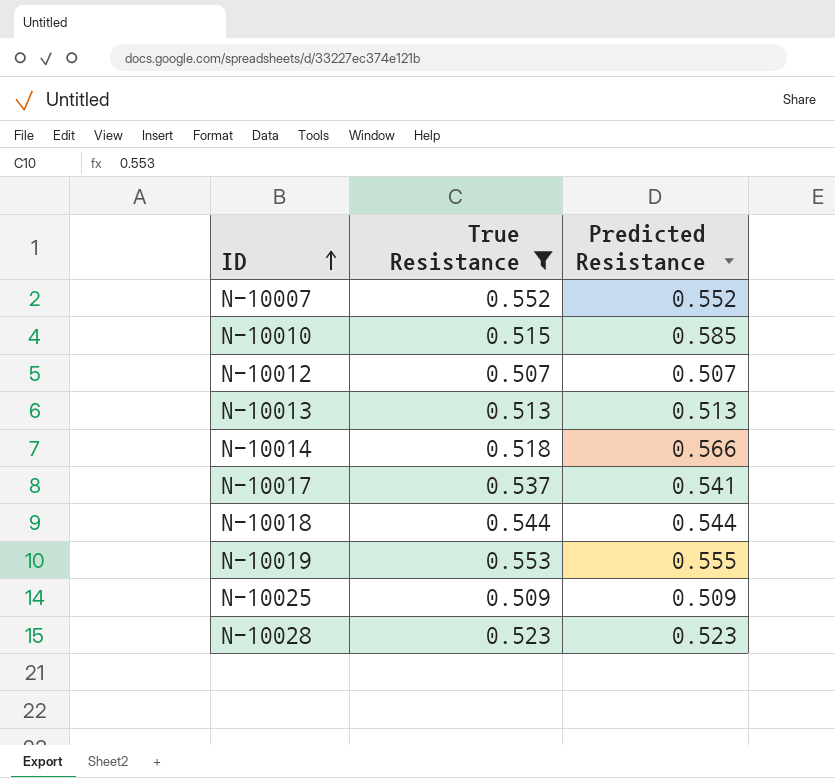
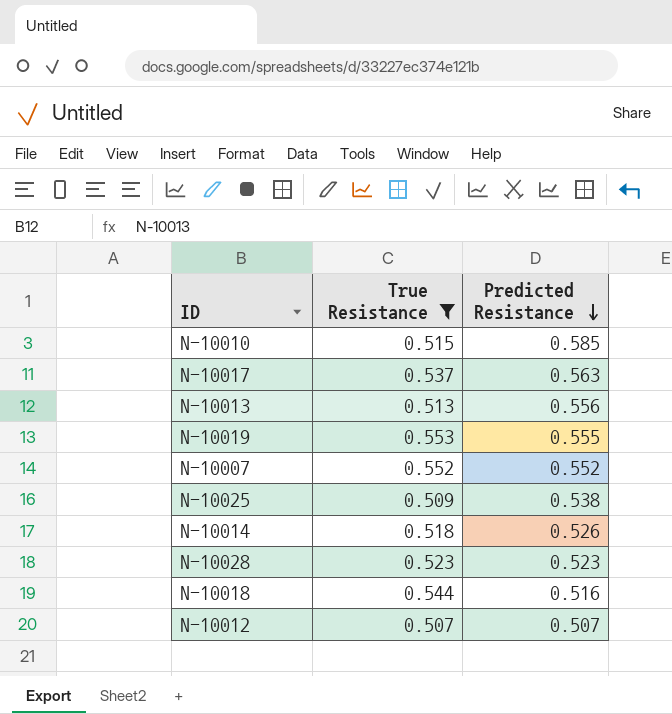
row order: ID ascending -> Predicted Resistance descending
N-10017 | Predicted Resistance: 0.541 -> 0.563
N-10013 | Predicted Resistance: 0.513 -> 0.556
N-10025 | Predicted Resistance: 0.509 -> 0.538
N-10014 | Predicted Resistance: 0.566 -> 0.526
N-10018 | Predicted Resistance: 0.544 -> 0.516

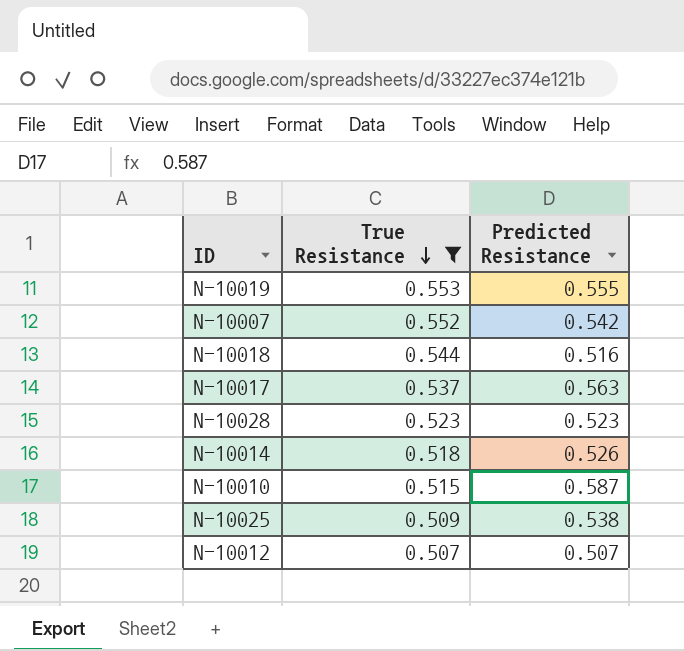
row order: Predicted Resistance descending -> True Resistance descending
row N-10013: 0.513 | 0.556 -> none
N-10007 | Predicted Resistance: 0.552 -> 0.542
N-10010 | Predicted Resistance: 0.585 -> 0.587

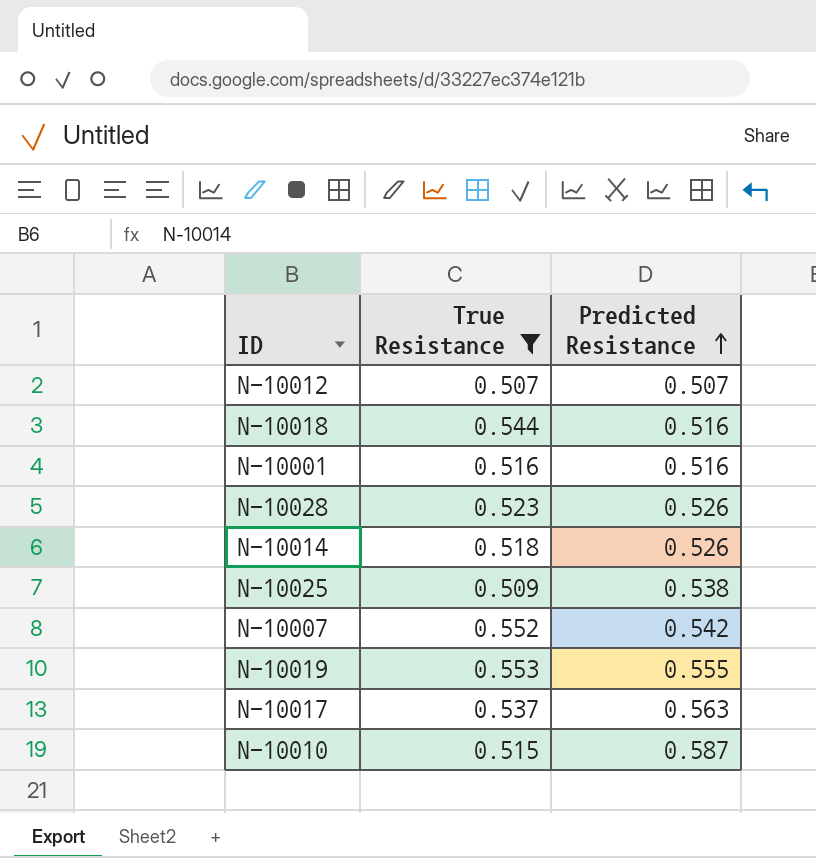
row order: True Resistance descending -> Predicted Resistance ascending
row N-10001: none -> 0.516 | 0.516
N-10028 | Predicted Resistance: 0.523 -> 0.526

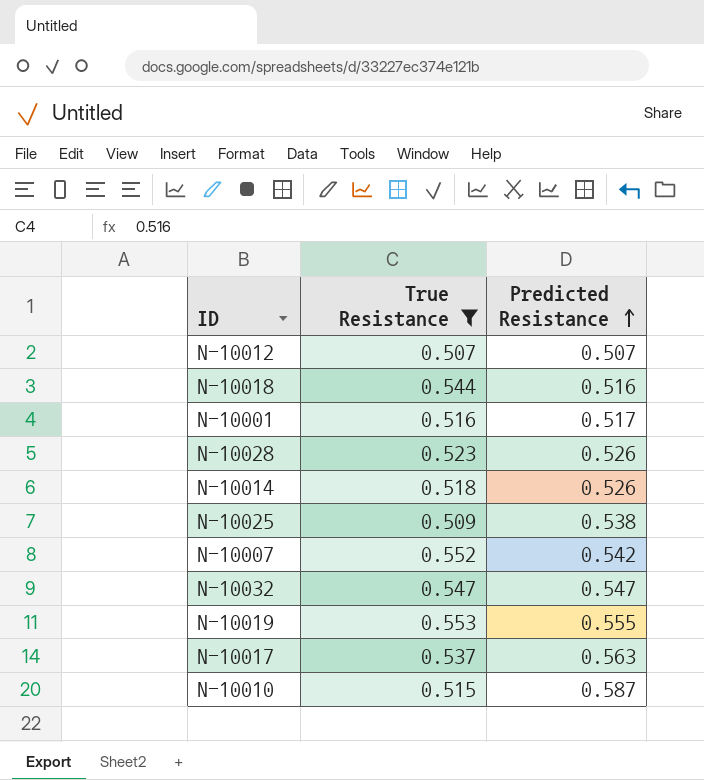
N-10001 | Predicted Resistance: 0.516 -> 0.517
row N-10032: none -> 0.547 | 0.547

